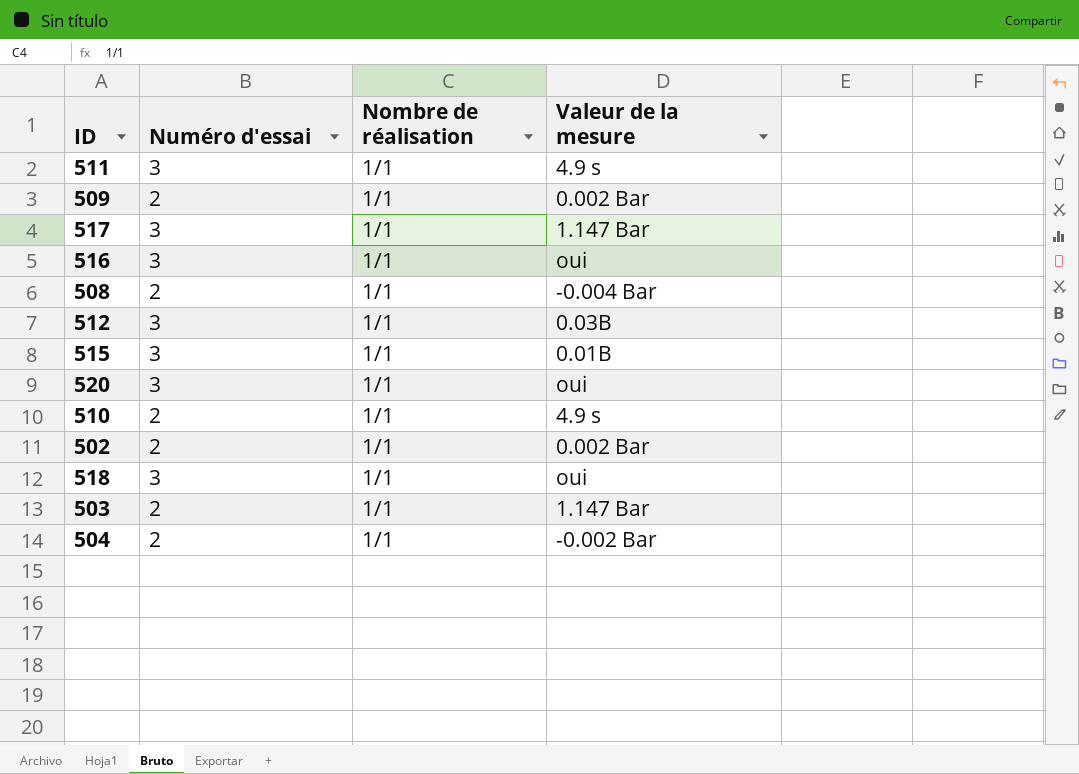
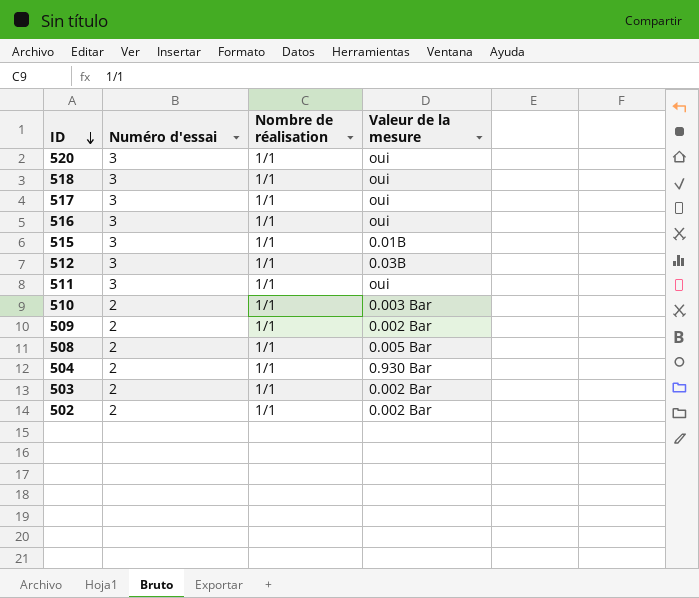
row order: none -> ID descending
517 | Valeur de la mesure: 1.147 Bar -> oui
511 | Valeur de la mesure: 4.9 s -> oui
510 | Valeur de la mesure: 4.9 s -> 0.003 Bar
508 | Valeur de la mesure: -0.004 Bar -> 0.005 Bar
504 | Valeur de la mesure: -0.002 Bar -> 0.930 Bar
503 | Valeur de la mesure: 1.147 Bar -> 0.002 Bar

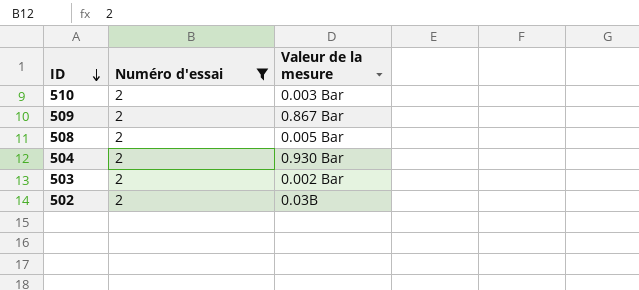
filter: none -> Numéro d'essai = 2
column Nombre de réalisation | position: 3 -> none
509 | Valeur de la mesure: 0.002 Bar -> 0.867 Bar
502 | Valeur de la mesure: 0.002 Bar -> 0.03B

